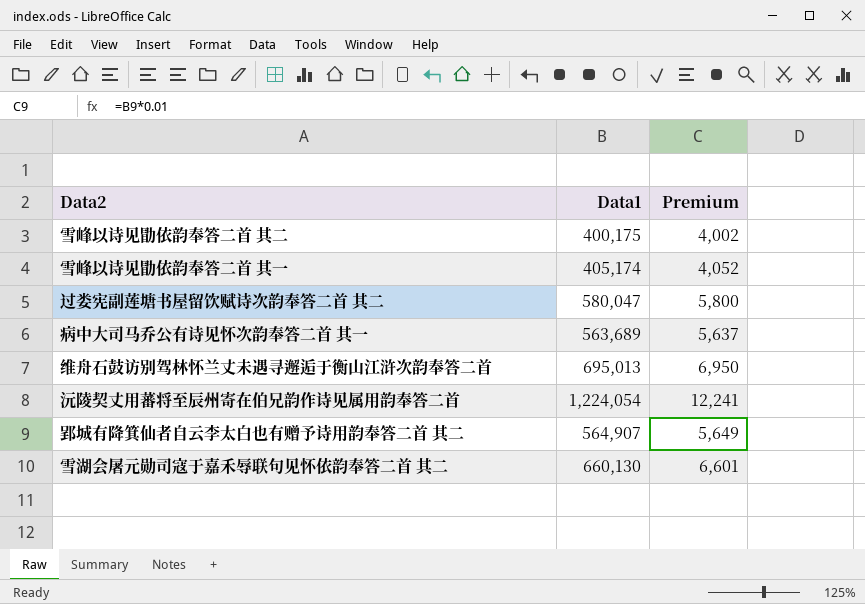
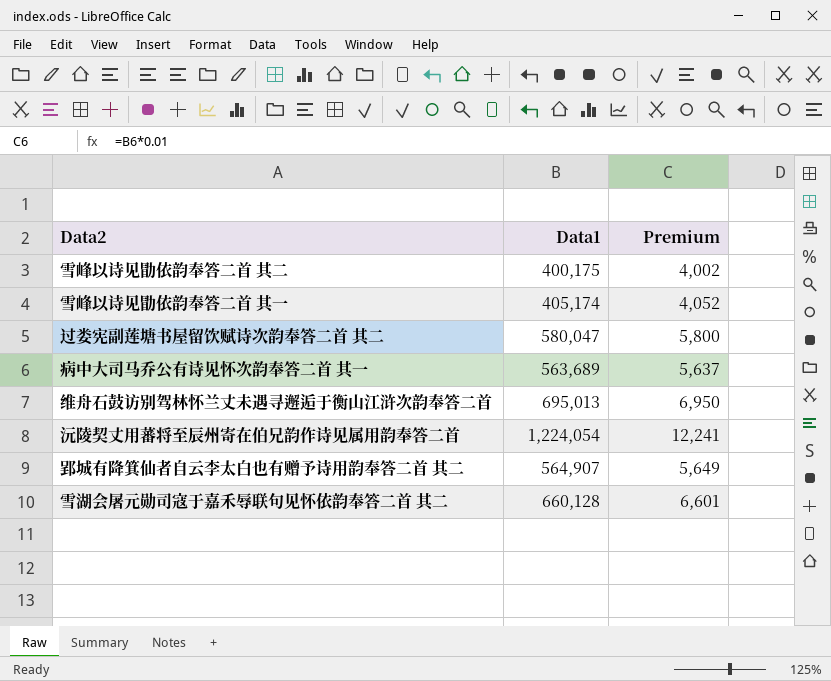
雪湖会屠元勋司寇于嘉禾辱联句见怀依韵奉答二首 其二 | Data1: 660,130 -> 660,128

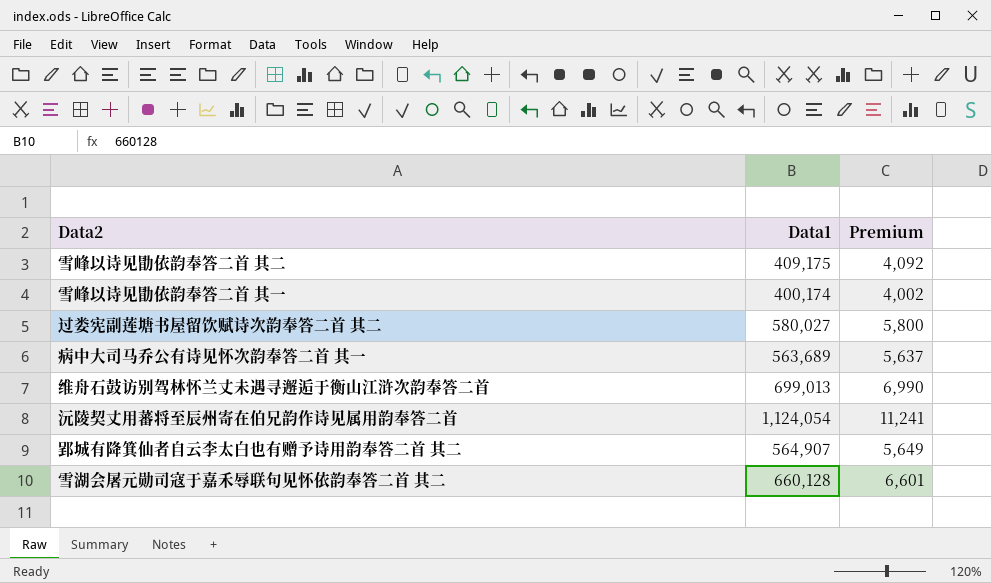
雪峰以诗见勖依韵奉答二首 其二 | Data1: 400,175 -> 409,175
雪峰以诗见勖依韵奉答二首 其二 | Premium: 4,002 -> 4,092
雪峰以诗见勖依韵奉答二首 其一 | Data1: 405,174 -> 400,174
雪峰以诗见勖依韵奉答二首 其一 | Premium: 4,052 -> 4,002
过娄宪副莲塘书屋留饮赋诗次韵奉答二首 其二 | Data1: 580,047 -> 580,027
维舟石鼓访别驾林怀兰丈未遇寻邂逅于衡山江浒次韵奉答二首 | Data1: 695,013 -> 699,013
维舟石鼓访别驾林怀兰丈未遇寻邂逅于衡山江浒次韵奉答二首 | Premium: 6,950 -> 6,990
沅陵契丈用蕃将至辰州寄在伯兄韵作诗见属用韵奉答二首 | Data1: 1,224,054 -> 1,124,054
沅陵契丈用蕃将至辰州寄在伯兄韵作诗见属用韵奉答二首 | Premium: 12,241 -> 11,241

